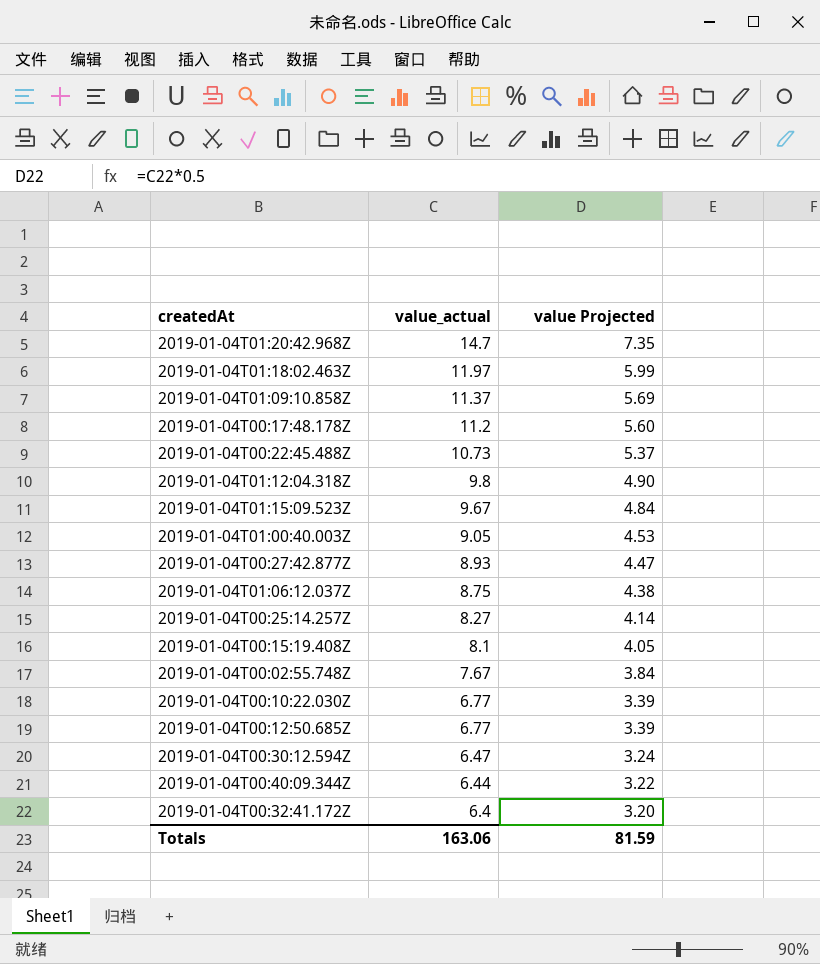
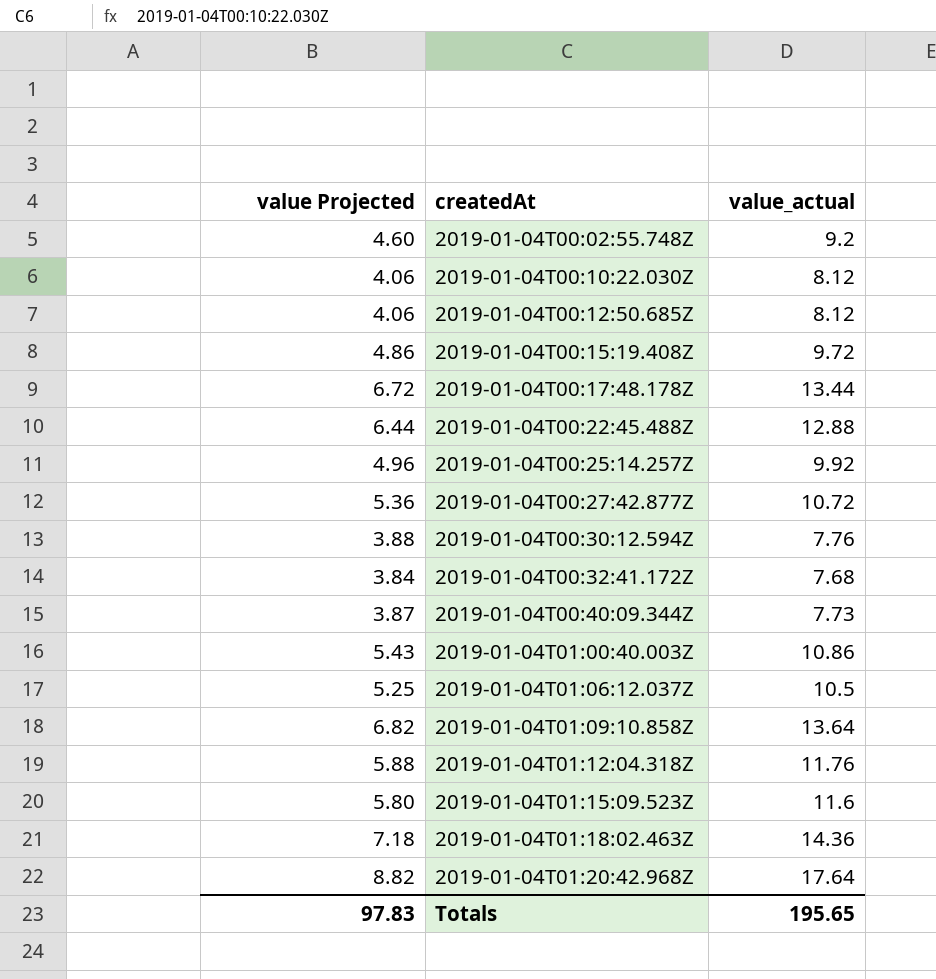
row order: value_actual descending -> createdAt ascending
column value Projected | position: 3 -> 1
2019-01-04T00:02:55.748Z | value Projected: 3.84 -> 4.60
2019-01-04T00:02:55.748Z | value_actual: 7.67 -> 9.2
2019-01-04T00:10:22.030Z | value Projected: 3.39 -> 4.06
2019-01-04T00:10:22.030Z | value_actual: 6.77 -> 8.12
2019-01-04T00:12:50.685Z | value Projected: 3.39 -> 4.06
2019-01-04T00:12:50.685Z | value_actual: 6.77 -> 8.12
2019-01-04T00:15:19.408Z | value Projected: 4.05 -> 4.86
2019-01-04T00:15:19.408Z | value_actual: 8.1 -> 9.72
2019-01-04T00:17:48.178Z | value Projected: 5.60 -> 6.72
2019-01-04T00:17:48.178Z | value_actual: 11.2 -> 13.44
2019-01-04T00:22:45.488Z | value Projected: 5.37 -> 6.44
2019-01-04T00:22:45.488Z | value_actual: 10.73 -> 12.88
2019-01-04T00:25:14.257Z | value Projected: 4.14 -> 4.96
2019-01-04T00:25:14.257Z | value_actual: 8.27 -> 9.92
2019-01-04T00:27:42.877Z | value Projected: 4.47 -> 5.36
2019-01-04T00:27:42.877Z | value_actual: 8.93 -> 10.72
2019-01-04T00:30:12.594Z | value Projected: 3.24 -> 3.88
2019-01-04T00:30:12.594Z | value_actual: 6.47 -> 7.76
2019-01-04T00:32:41.172Z | value Projected: 3.20 -> 3.84
2019-01-04T00:32:41.172Z | value_actual: 6.4 -> 7.68
2019-01-04T00:40:09.344Z | value Projected: 3.22 -> 3.87
2019-01-04T00:40:09.344Z | value_actual: 6.44 -> 7.73
2019-01-04T01:00:40.003Z | value Projected: 4.53 -> 5.43
2019-01-04T01:00:40.003Z | value_actual: 9.05 -> 10.86
2019-01-04T01:06:12.037Z | value Projected: 4.38 -> 5.25
2019-01-04T01:06:12.037Z | value_actual: 8.75 -> 10.5
2019-01-04T01:09:10.858Z | value Projected: 5.69 -> 6.82
2019-01-04T01:09:10.858Z | value_actual: 11.37 -> 13.64
2019-01-04T01:12:04.318Z | value Projected: 4.90 -> 5.88
2019-01-04T01:12:04.318Z | value_actual: 9.8 -> 11.76
2019-01-04T01:15:09.523Z | value Projected: 4.84 -> 5.80
2019-01-04T01:15:09.523Z | value_actual: 9.67 -> 11.6
2019-01-04T01:18:02.463Z | value Projected: 5.99 -> 7.18
2019-01-04T01:18:02.463Z | value_actual: 11.97 -> 14.36
2019-01-04T01:20:42.968Z | value Projected: 7.35 -> 8.82
2019-01-04T01:20:42.968Z | value_actual: 14.7 -> 17.64
Totals | value Projected: 81.59 -> 97.83
Totals | value_actual: 163.06 -> 195.65

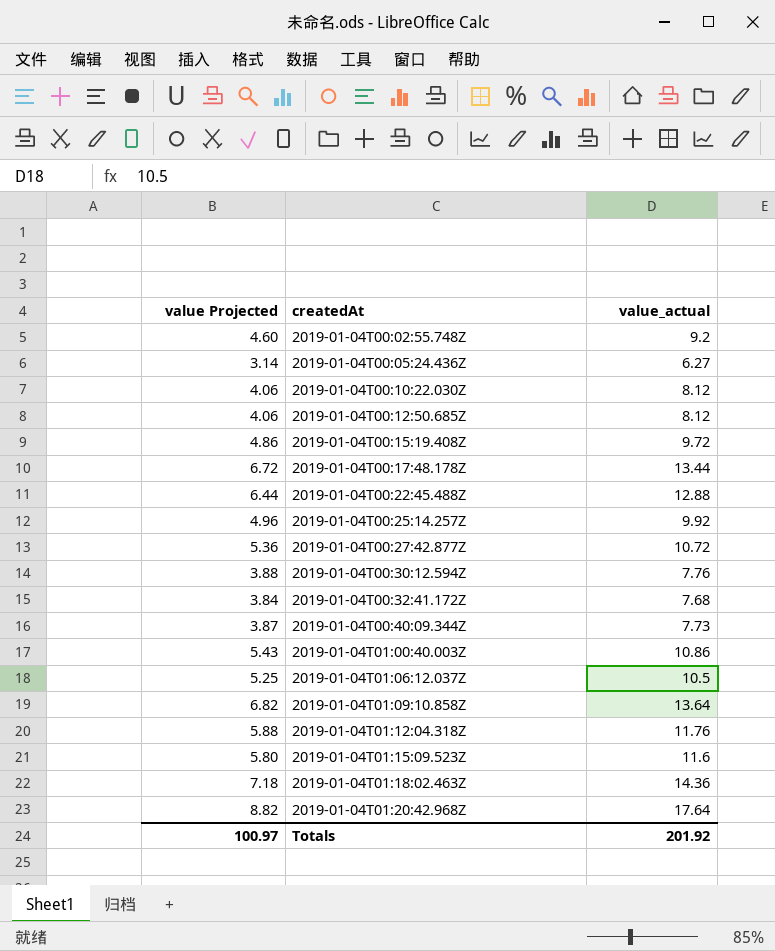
row 2019-01-04T00:05:24.436Z: none -> 3.14 | 6.27
Totals | value Projected: 97.83 -> 100.97
Totals | value_actual: 195.65 -> 201.92

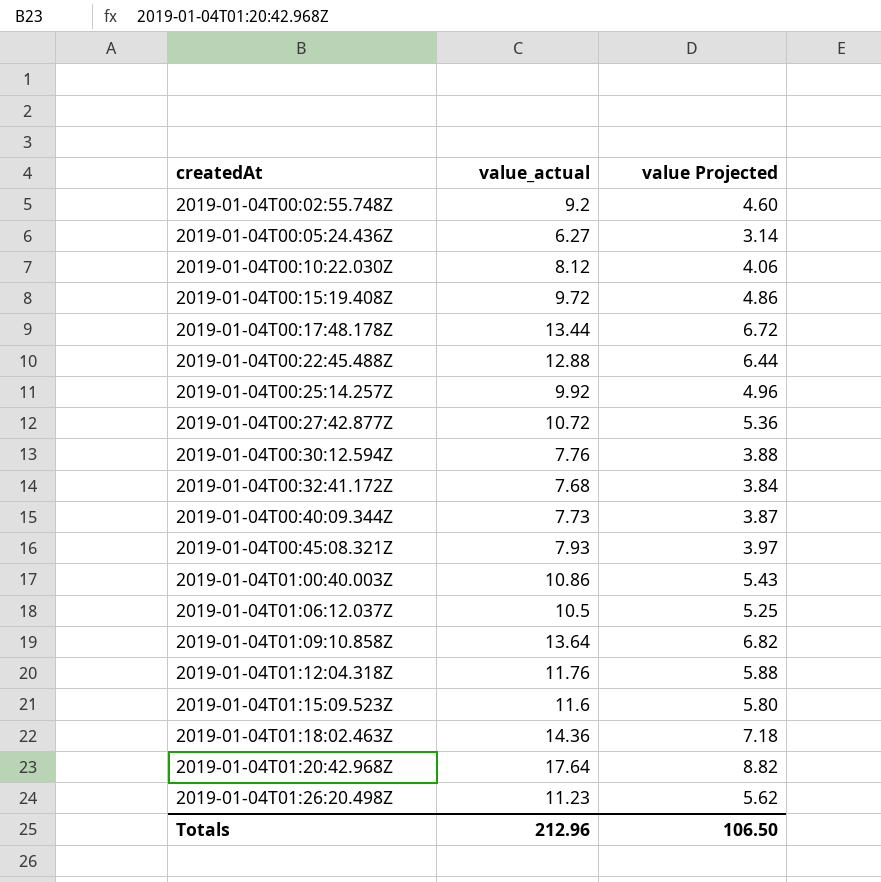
column value Projected | position: 1 -> 3
row 2019-01-04T00:12:50.685Z: 4.06 | 8.12 -> none
row 2019-01-04T00:45:08.321Z: none -> 7.93 | 3.97
row 2019-01-04T01:26:20.498Z: none -> 11.23 | 5.62
Totals | value_actual: 201.92 -> 212.96
Totals | value Projected: 100.97 -> 106.50

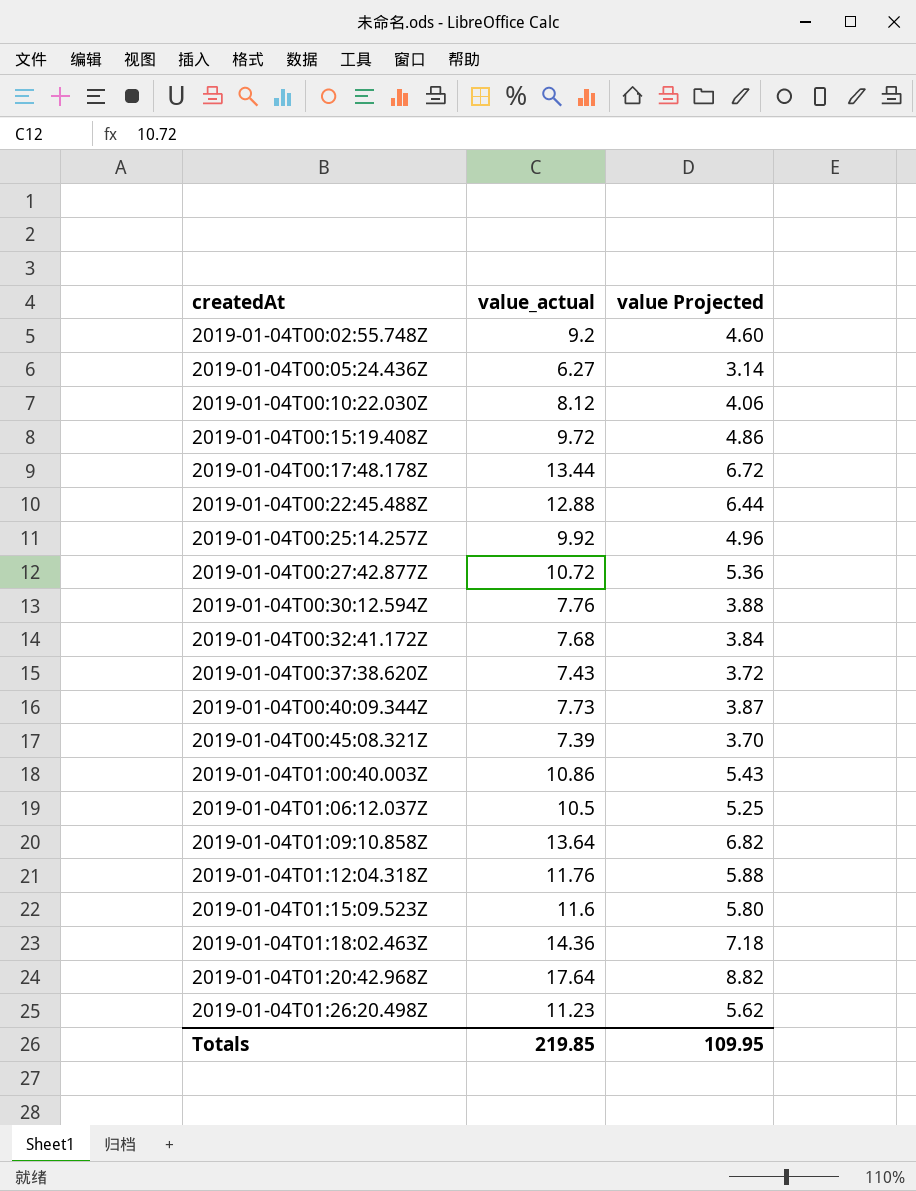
row 2019-01-04T00:37:38.620Z: none -> 7.43 | 3.72
2019-01-04T00:45:08.321Z | value_actual: 7.93 -> 7.39
2019-01-04T00:45:08.321Z | value Projected: 3.97 -> 3.70
Totals | value_actual: 212.96 -> 219.85
Totals | value Projected: 106.50 -> 109.95

